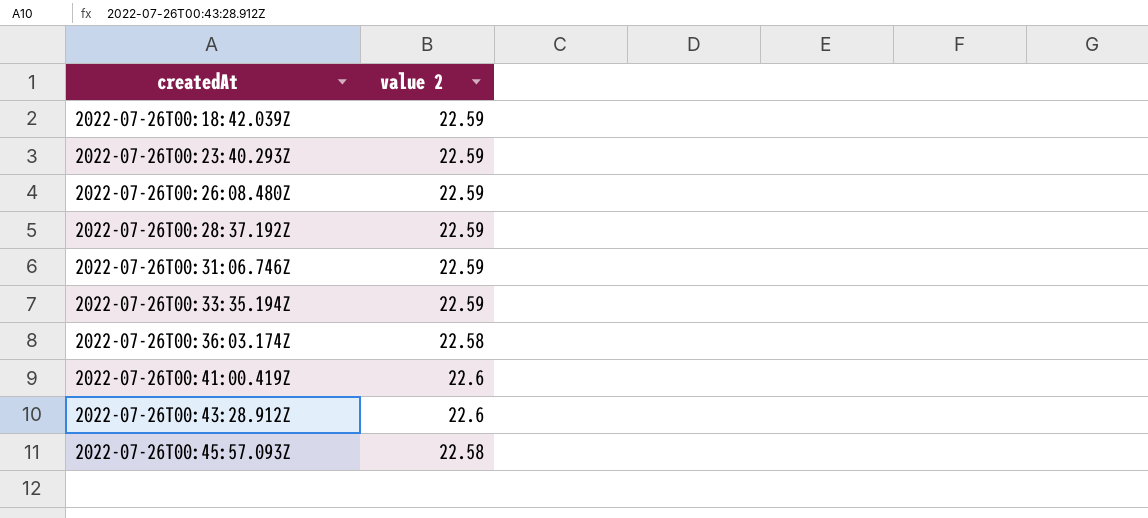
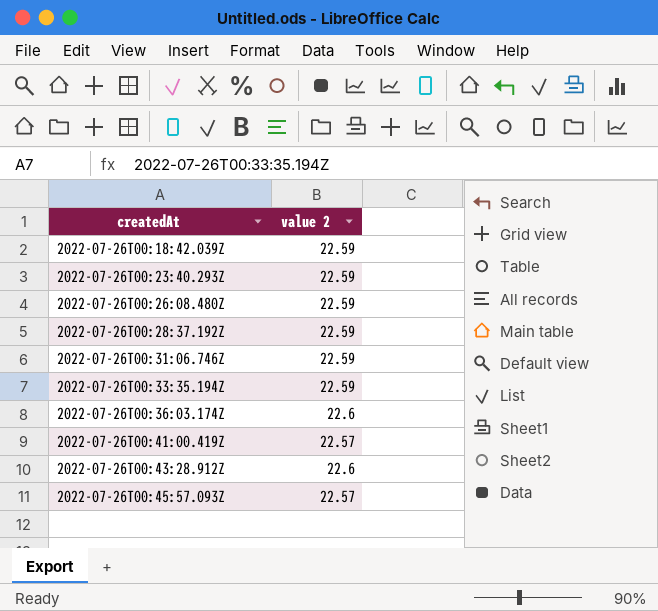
2022-07-26T00:36:03.174Z | value 2: 22.58 -> 22.6
2022-07-26T00:41:00.419Z | value 2: 22.6 -> 22.57
2022-07-26T00:45:57.093Z | value 2: 22.58 -> 22.57

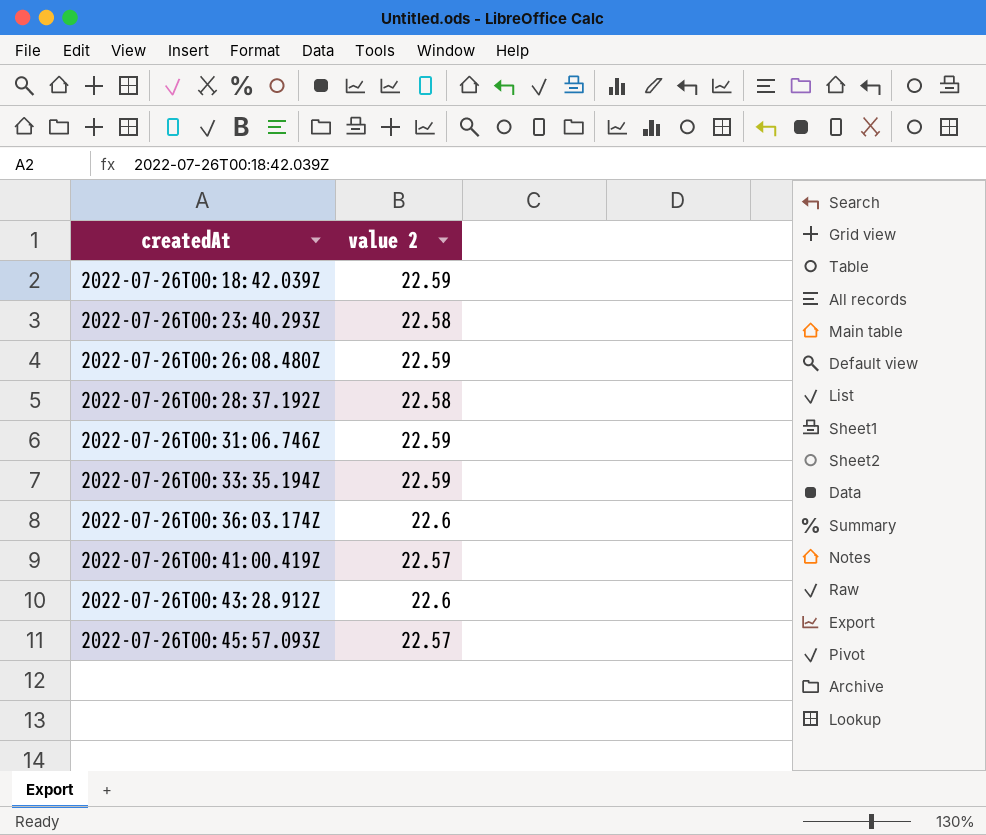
2022-07-26T00:23:40.293Z | value 2: 22.59 -> 22.58
2022-07-26T00:28:37.192Z | value 2: 22.59 -> 22.58

